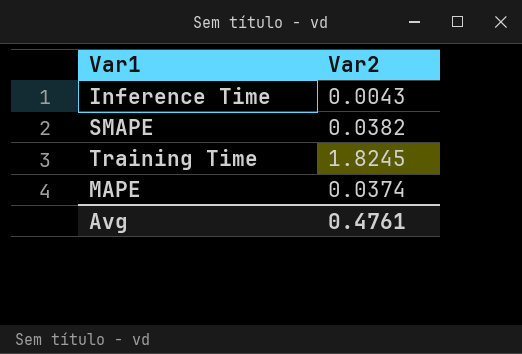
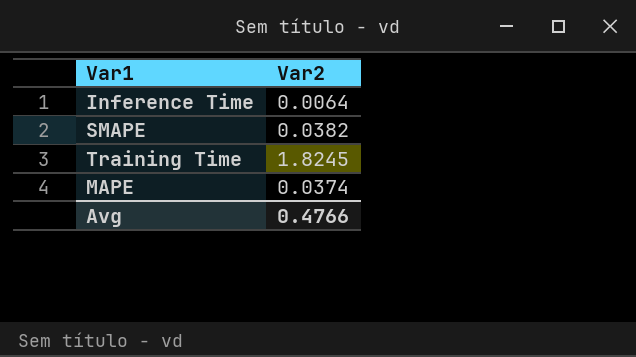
Inference Time | Var2: 0.0043 -> 0.0064
Avg | Var2: 0.4761 -> 0.4766

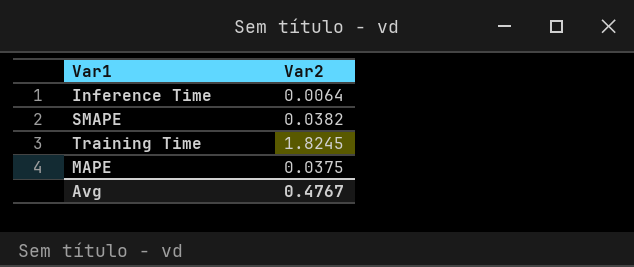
MAPE | Var2: 0.0374 -> 0.0375
Avg | Var2: 0.4766 -> 0.4767

